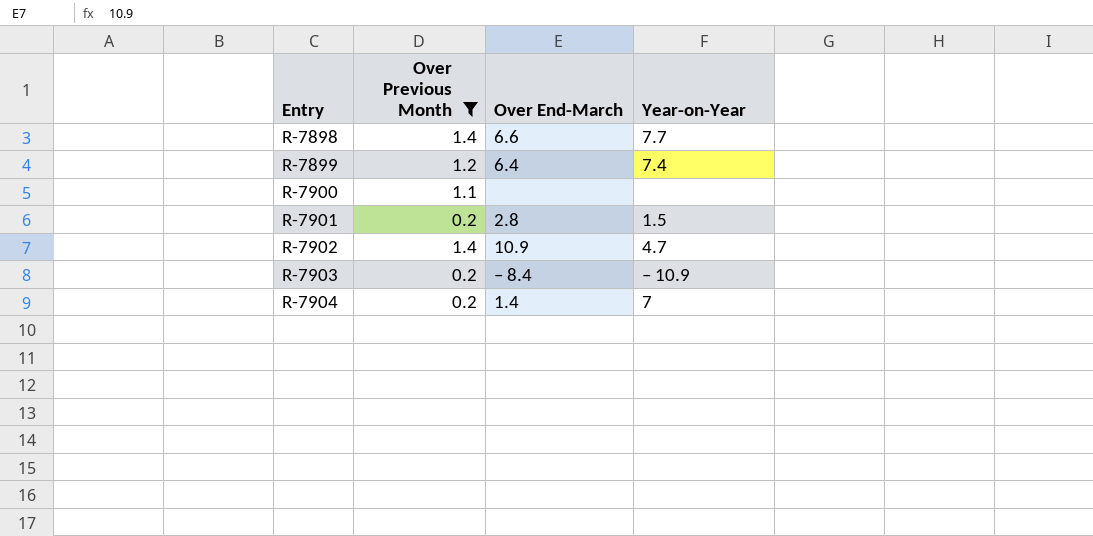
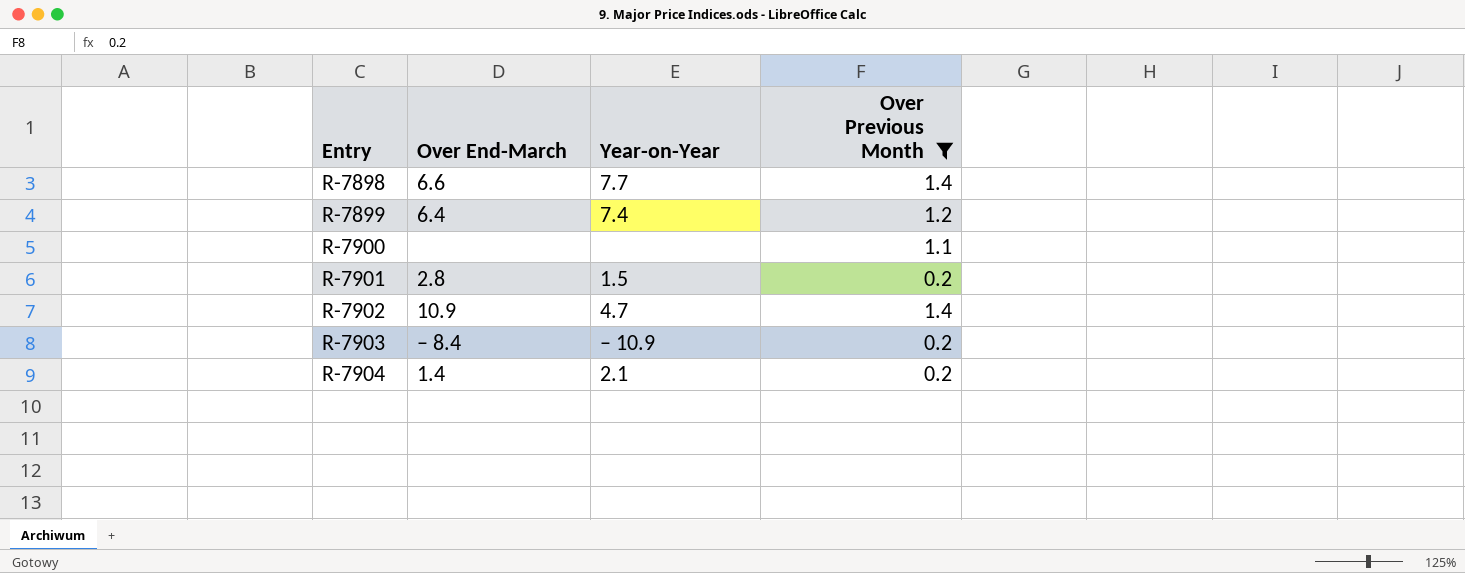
column Over Previous Month | position: 2 -> 4
R-7904 | Year-on-Year: 7 -> 2.1

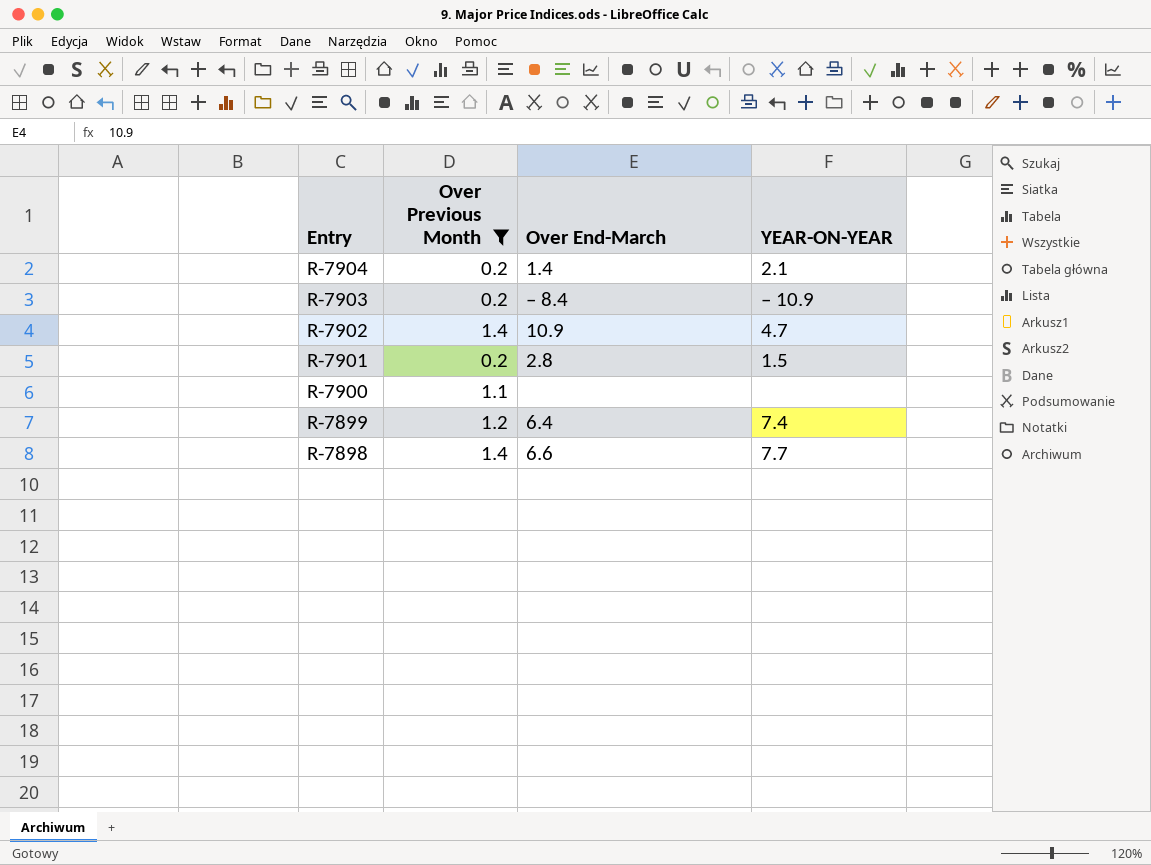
row order: Entry ascending -> Entry descending
column Over Previous Month | position: 4 -> 2
column name: Year-on-Year -> YEAR-ON-YEAR

